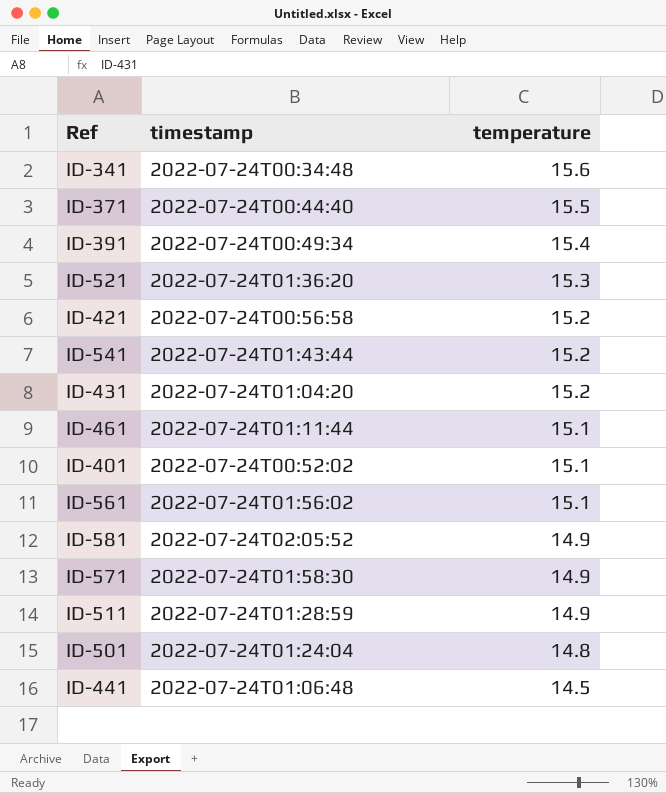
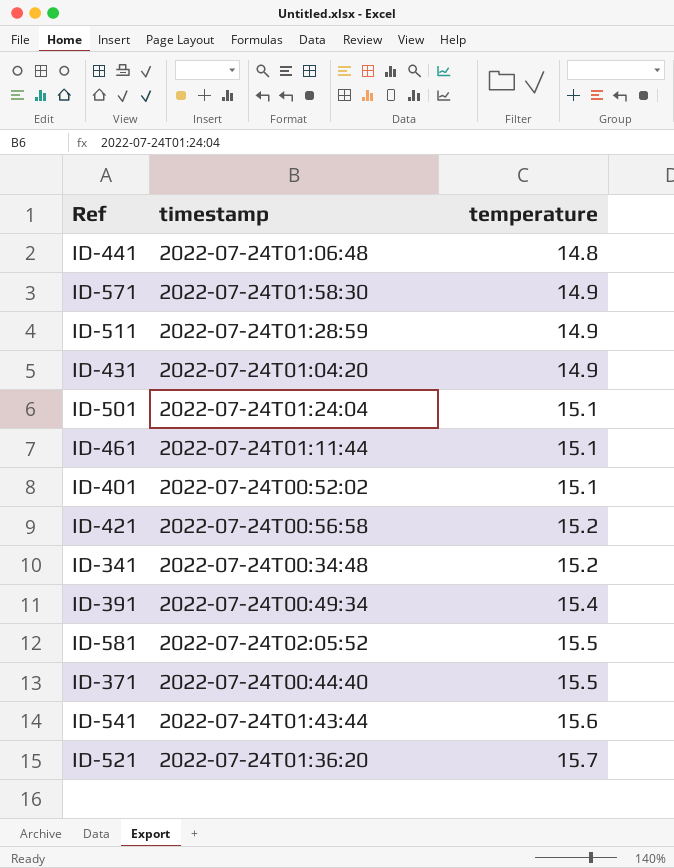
row order: temperature descending -> temperature ascending
row ID-561: 2022-07-24T01:56:02 | 15.1 -> none
ID-441 | temperature: 14.5 -> 14.8
ID-431 | temperature: 15.2 -> 14.9
ID-501 | temperature: 14.8 -> 15.1
ID-341 | temperature: 15.6 -> 15.2
ID-581 | temperature: 14.9 -> 15.5
ID-541 | temperature: 15.2 -> 15.6
ID-521 | temperature: 15.3 -> 15.7

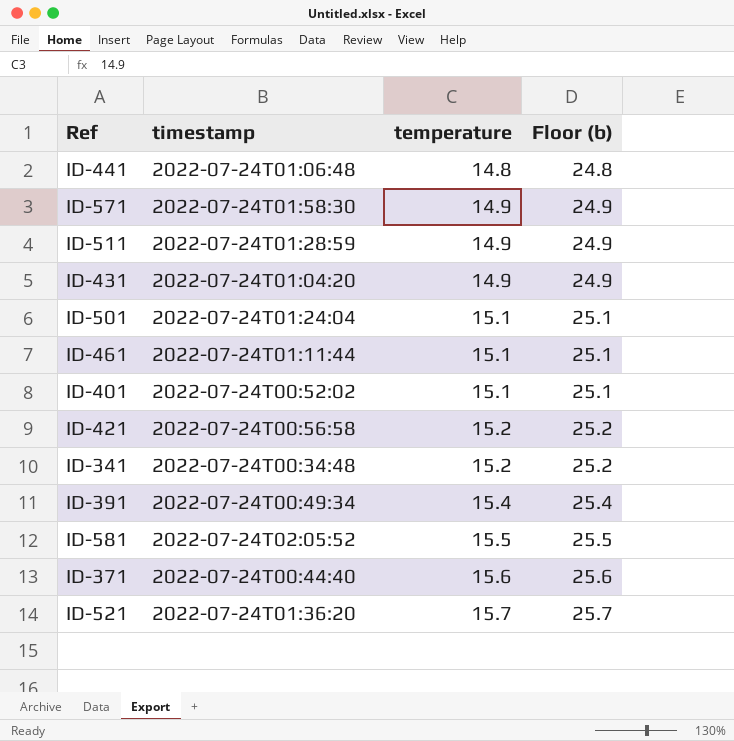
column Floor (b) | formula: none -> [temperature] + 10
row ID-541: 2022-07-24T01:43:44 | 15.6 -> none
ID-371 | temperature: 15.5 -> 15.6

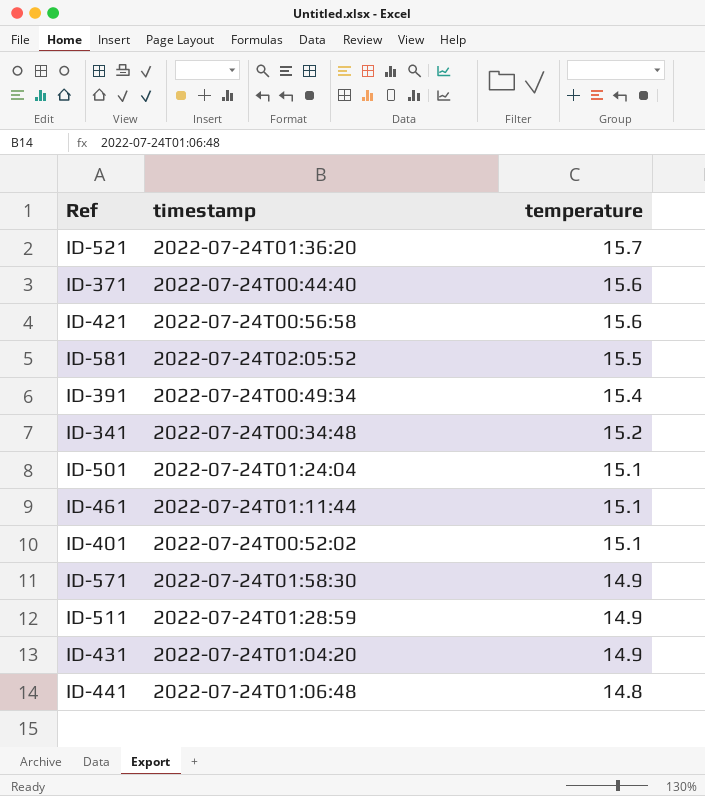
row order: temperature ascending -> temperature descending
column Floor (b) | formula: [temperature] + 10 -> none
ID-421 | temperature: 15.2 -> 15.6

